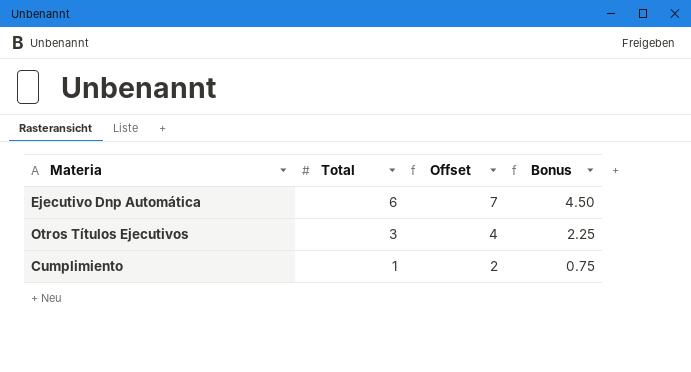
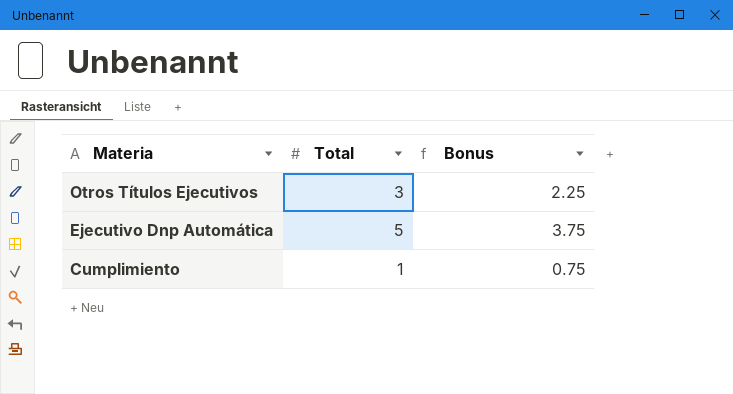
row order: Total descending -> Materia descending
column Offset | formula: [Total] + 1 -> none
Ejecutivo Dnp Automática | Total: 6 -> 5
Ejecutivo Dnp Automática | Bonus: 4.50 -> 3.75

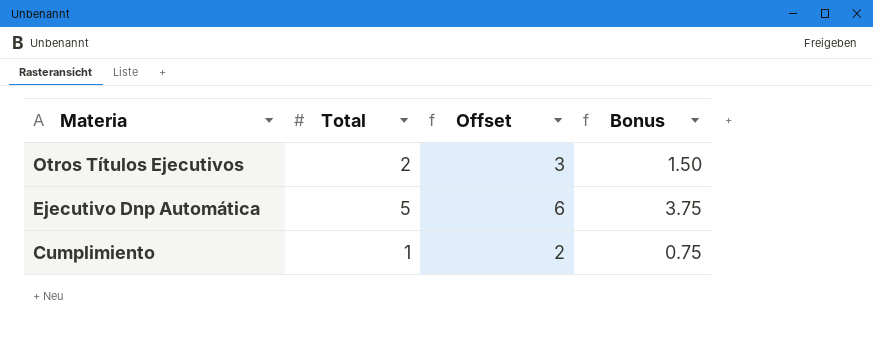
column Offset | formula: none -> [Total] + 1
Otros Títulos Ejecutivos | Total: 3 -> 2
Otros Títulos Ejecutivos | Bonus: 2.25 -> 1.50

